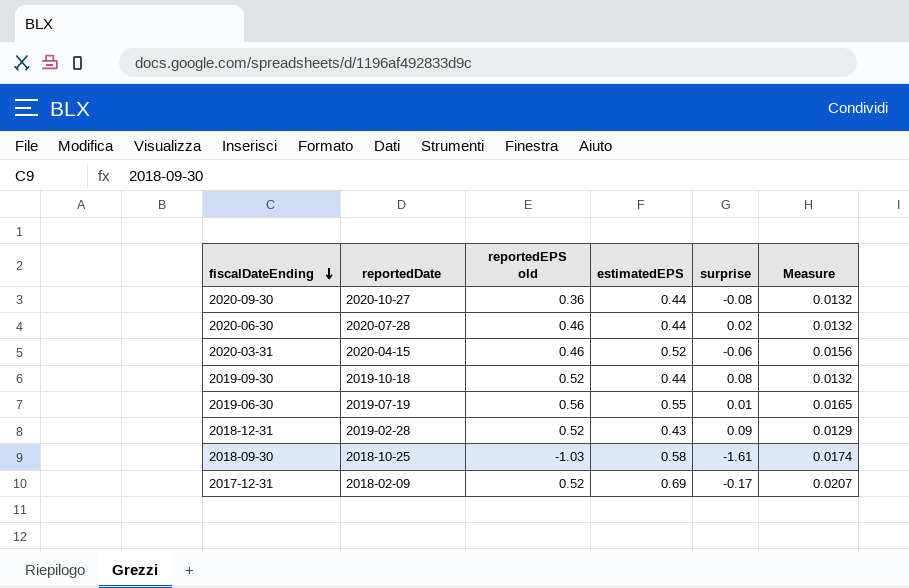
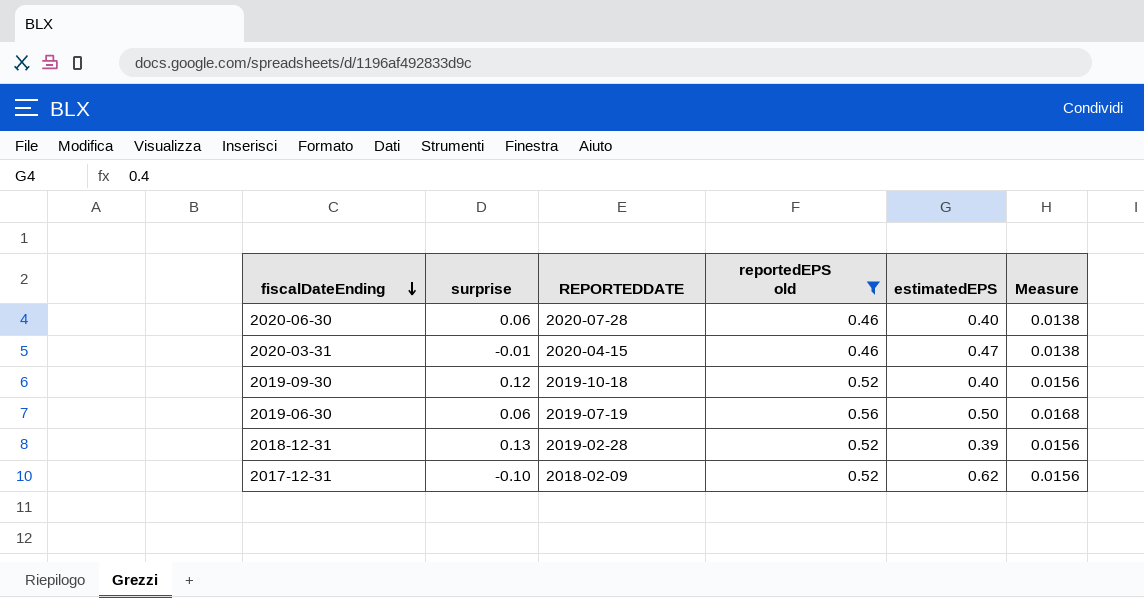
filter: none -> reportedEPS old >= 0.46
column surprise | position: 5 -> 2
column name: reportedDate -> REPORTEDDATE
column Measure | formula: [estimatedEPS] * 0.03 -> [reportedEPS old] * 0.03
2020-06-30 | surprise: 0.02 -> 0.06
2020-06-30 | estimatedEPS: 0.44 -> 0.40
2020-03-31 | surprise: -0.06 -> -0.01
2020-03-31 | estimatedEPS: 0.52 -> 0.47
2019-09-30 | surprise: 0.08 -> 0.12
2019-09-30 | estimatedEPS: 0.44 -> 0.40
2019-06-30 | surprise: 0.01 -> 0.06
2019-06-30 | estimatedEPS: 0.55 -> 0.50
2018-12-31 | surprise: 0.09 -> 0.13
2018-12-31 | estimatedEPS: 0.43 -> 0.39
2017-12-31 | surprise: -0.17 -> -0.10
2017-12-31 | estimatedEPS: 0.69 -> 0.62

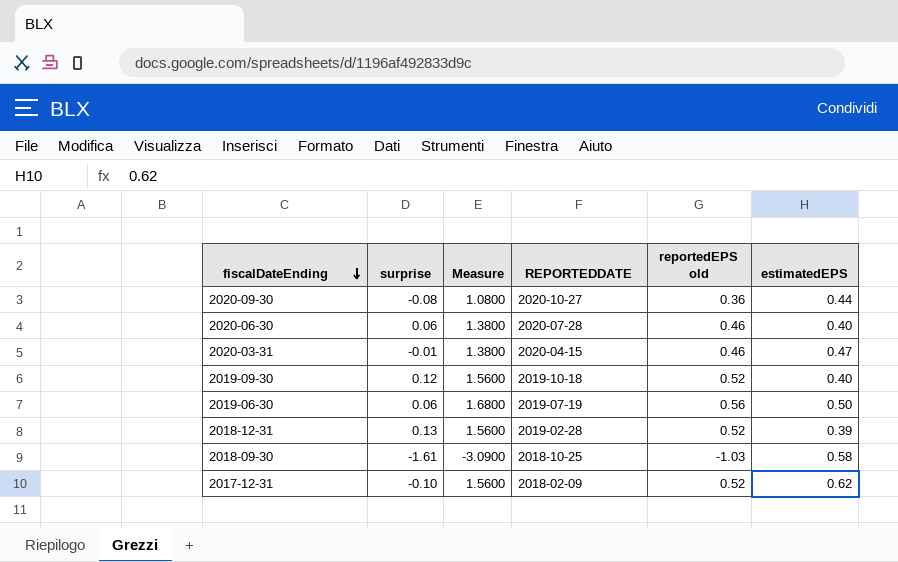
filter: reportedEPS old >= 0.46 -> none
column Measure | formula: [reportedEPS old] * 0.03 -> [reportedEPS old] * 3
column Measure | position: 6 -> 3

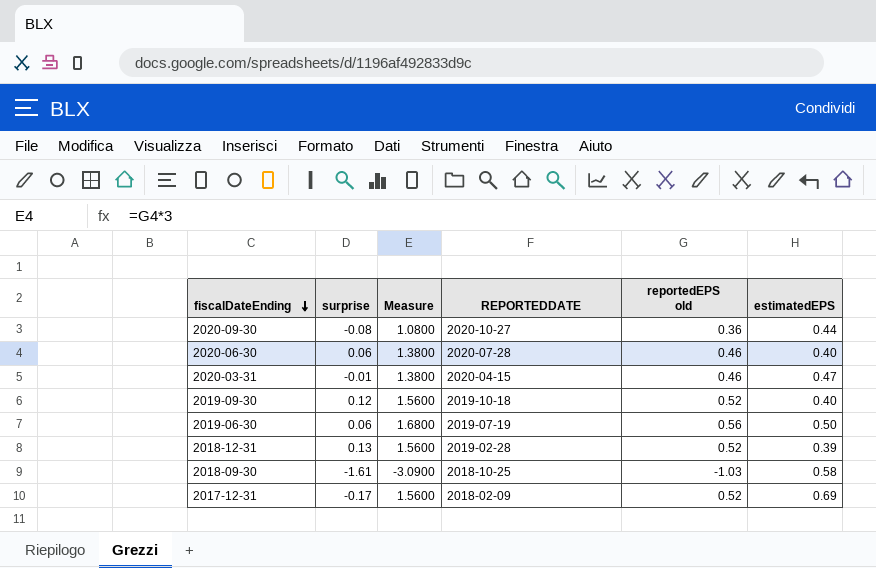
2017-12-31 | surprise: -0.10 -> -0.17
2017-12-31 | estimatedEPS: 0.62 -> 0.69

